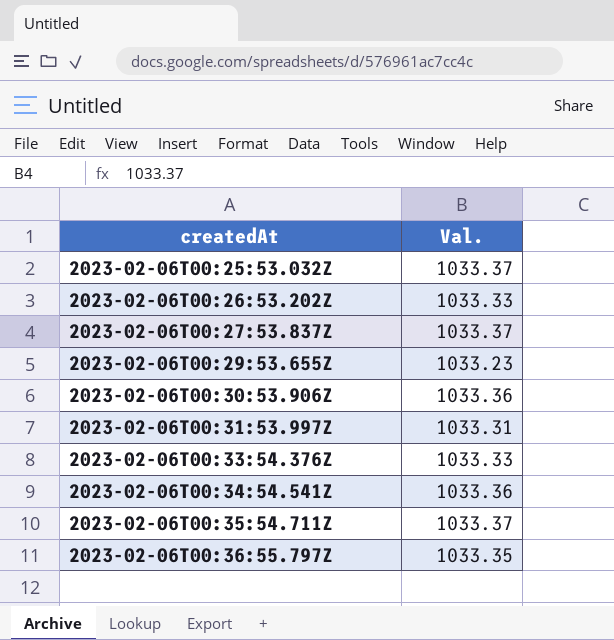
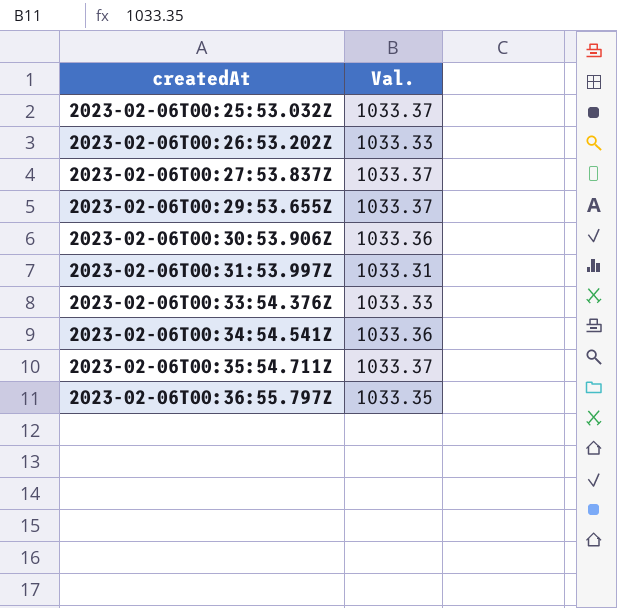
2023-02-06T00:29:53.655Z | Val.: 1033.23 -> 1033.37

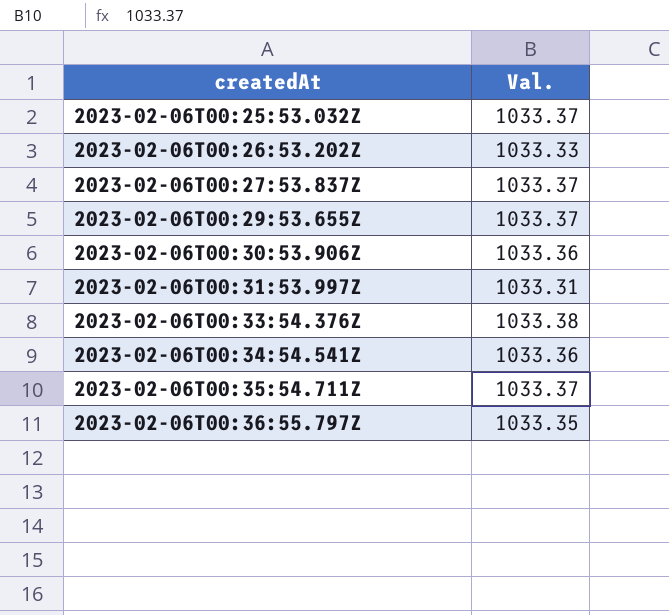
2023-02-06T00:33:54.376Z | Val.: 1033.33 -> 1033.38

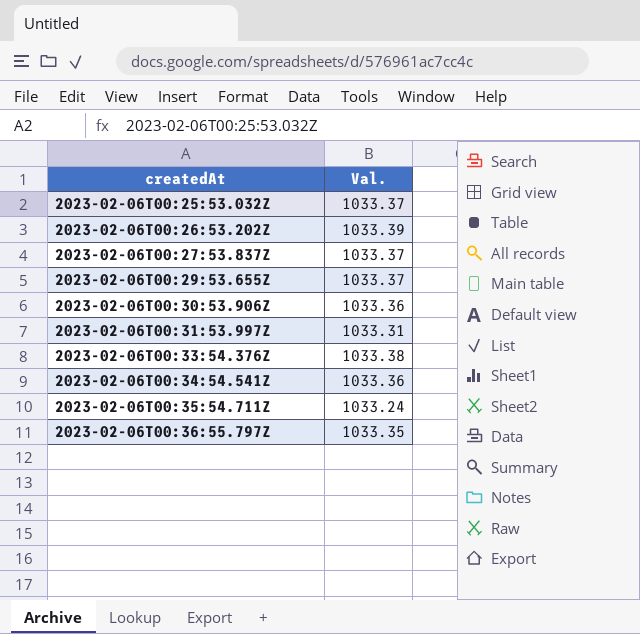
2023-02-06T00:26:53.202Z | Val.: 1033.33 -> 1033.39
2023-02-06T00:35:54.711Z | Val.: 1033.37 -> 1033.24

